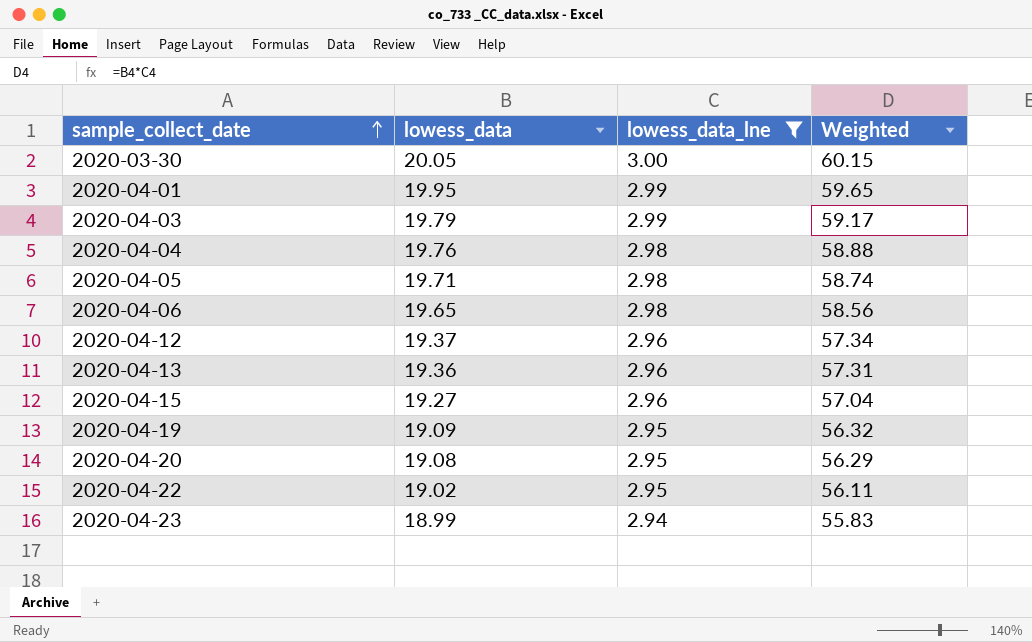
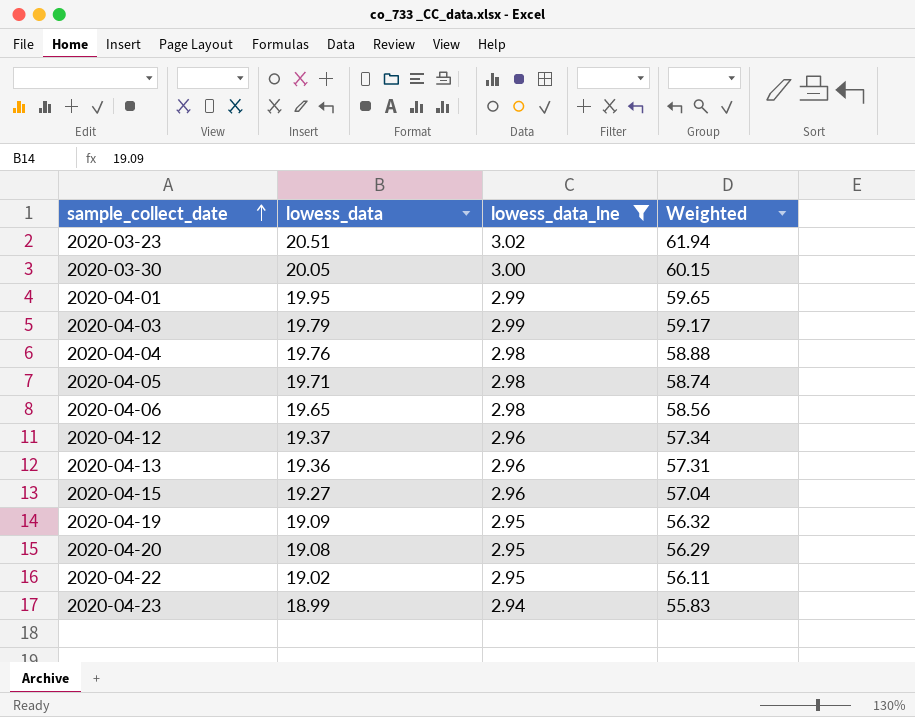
row 2020-03-23: none -> 20.51 | 3.02 | 61.94

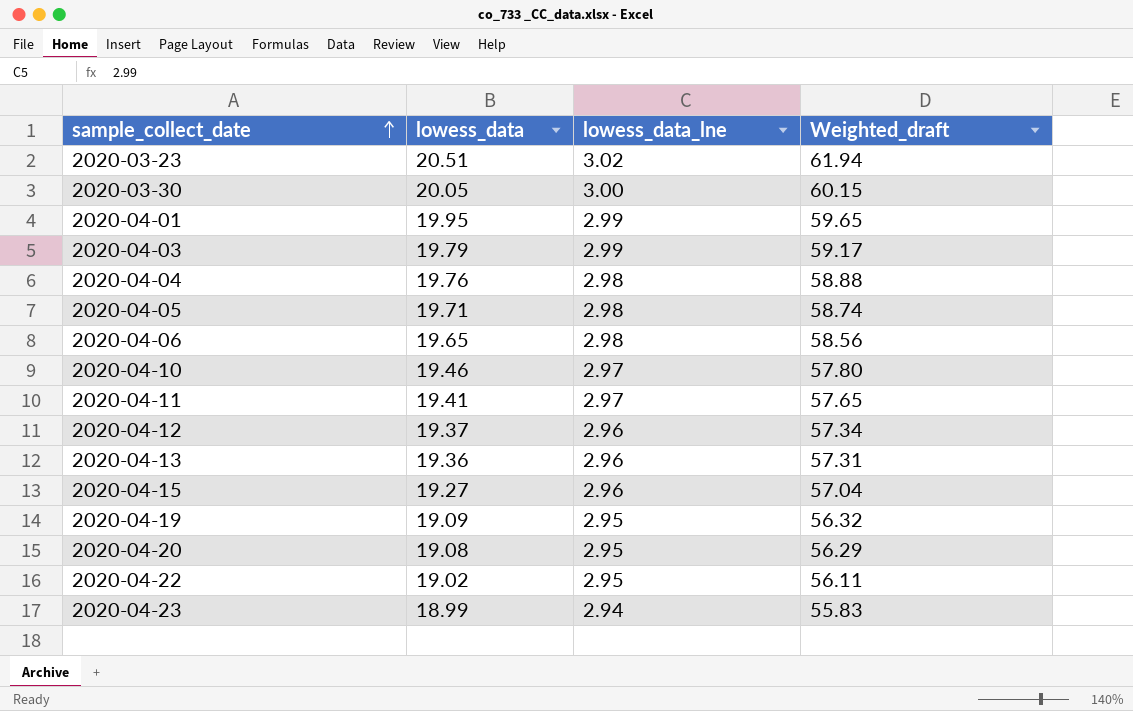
filter: lowess_data_lne != 2.97 -> none
column name: Weighted -> Weighted_draft

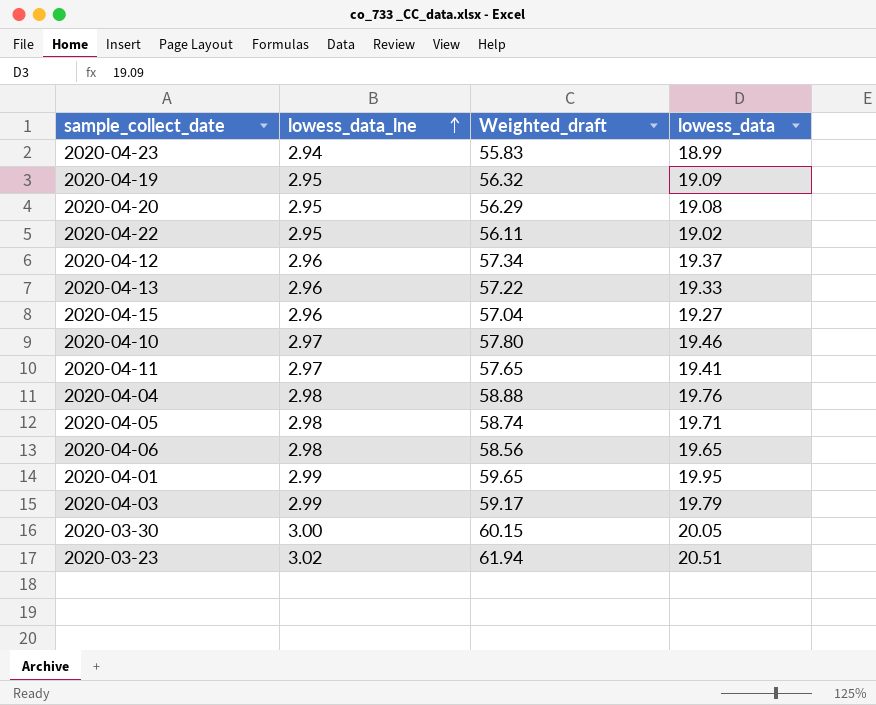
row order: sample_collect_date ascending -> lowess_data_lne ascending
column lowess_data | position: 2 -> 4
2020-04-13 | Weighted_draft: 57.31 -> 57.22
2020-04-13 | lowess_data: 19.36 -> 19.33

